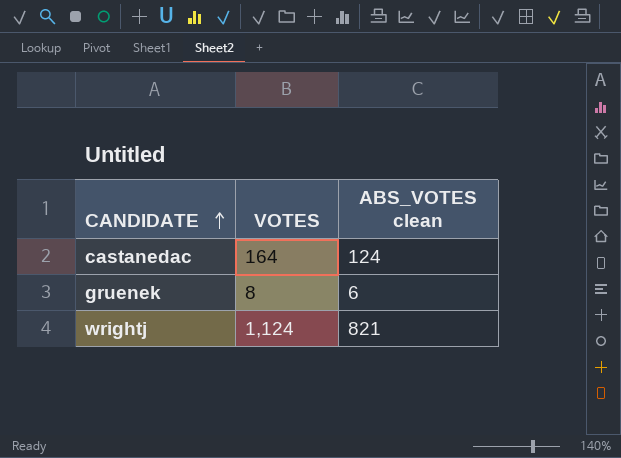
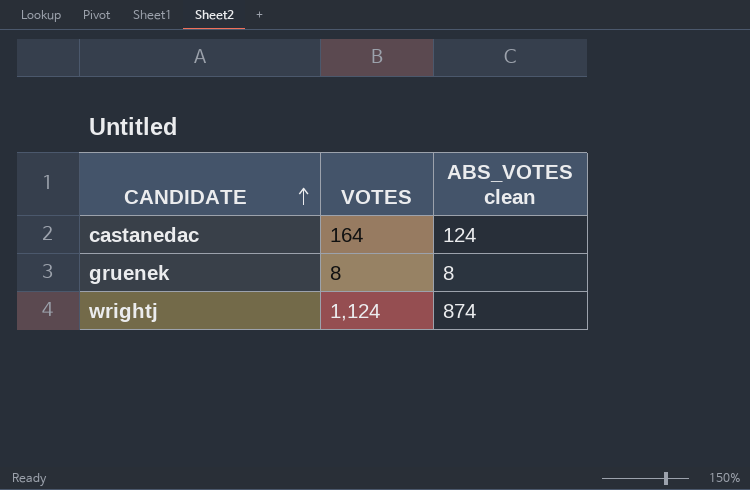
gruenek | ABS_VOTES clean: 6 -> 8
wrightj | ABS_VOTES clean: 821 -> 874

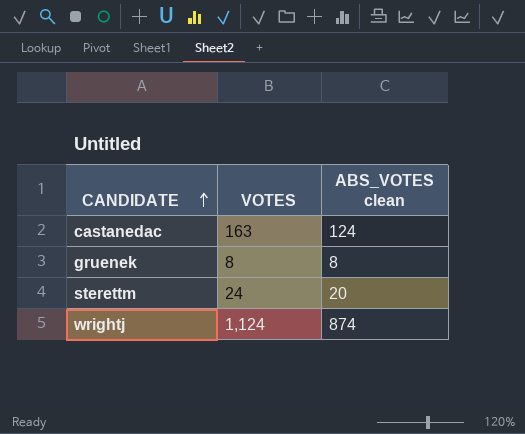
castanedac | VOTES: 164 -> 163
row sterettm: none -> 24 | 20

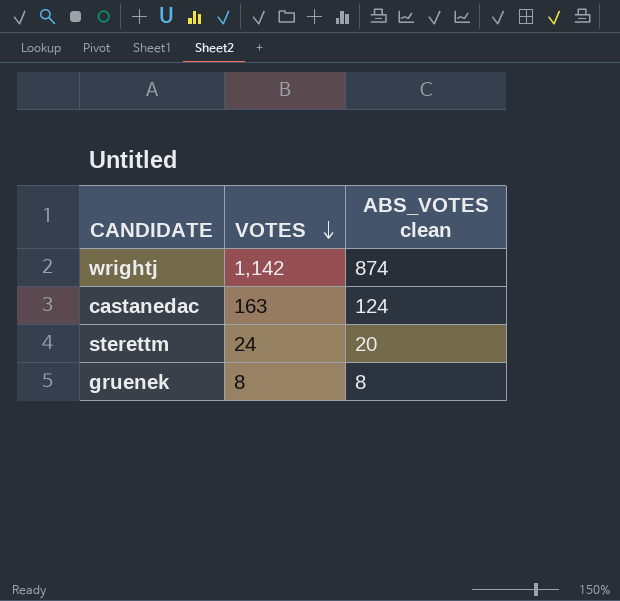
row order: CANDIDATE ascending -> VOTES descending
wrightj | VOTES: 1,124 -> 1,142

